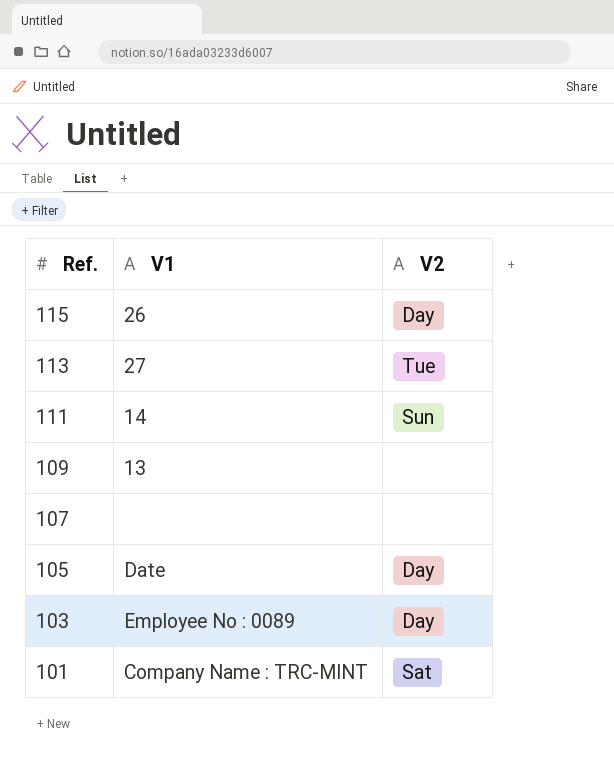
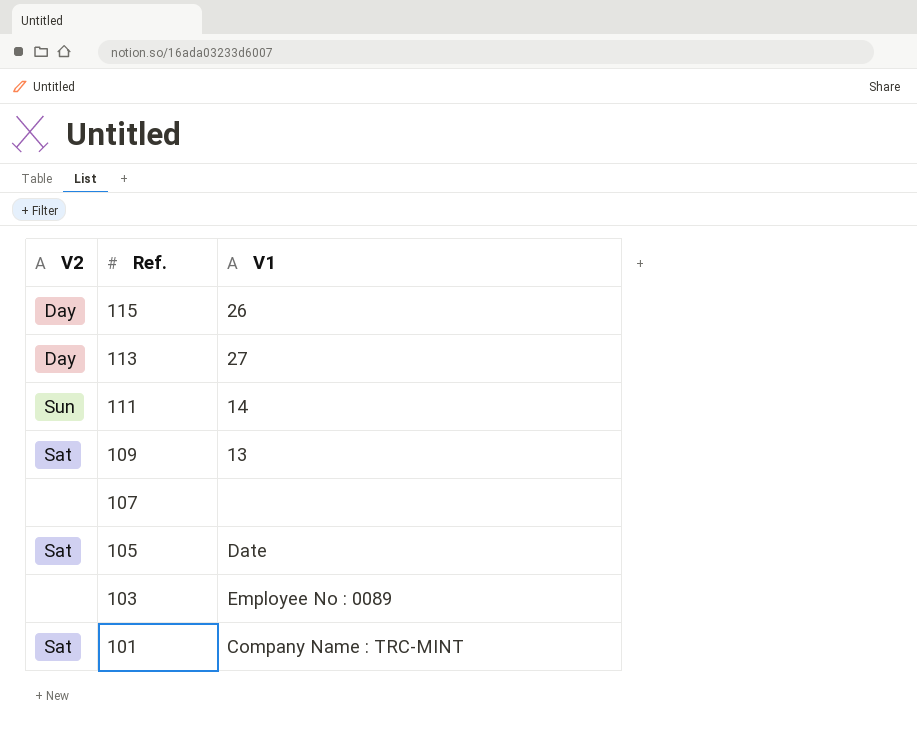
column V2 | position: 3 -> 1
113 | V2: Tue -> Day
109 | V2: none -> Sat
105 | V2: Day -> Sat
103 | V2: Day -> none

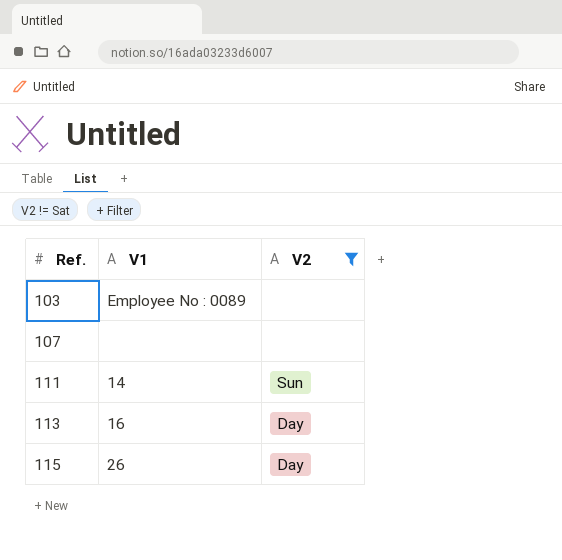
filter: none -> V2 != Sat
row order: Ref. descending -> Ref. ascending
column V2 | position: 1 -> 3
113 | V1: 27 -> 16

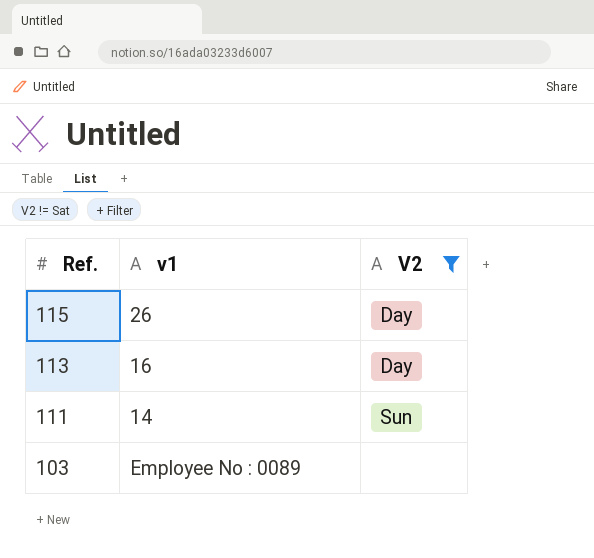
row order: Ref. ascending -> Ref. descending
column name: V1 -> v1
row 107: none | none -> none

